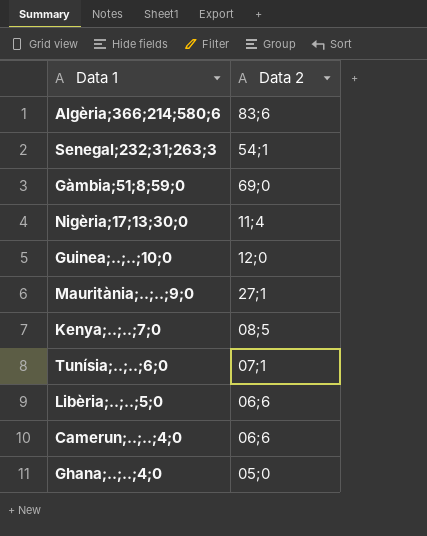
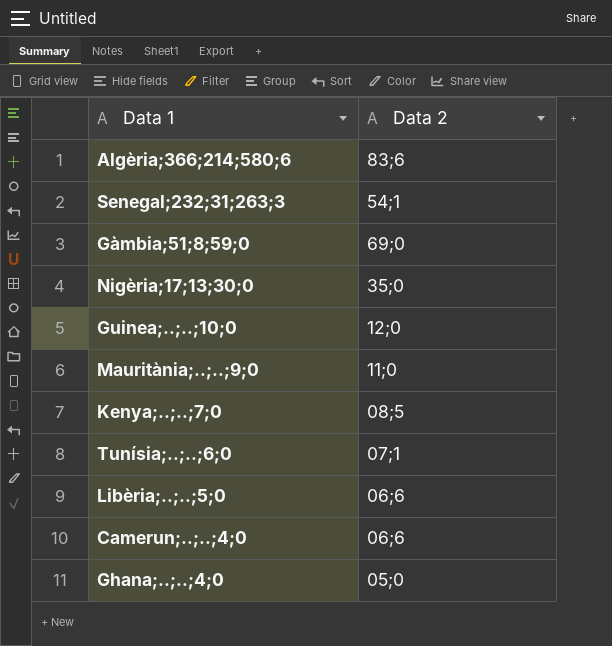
Nigèria;17;13;30;0 | Data 2: 11;4 -> 35;0
Mauritània;..;..;9;0 | Data 2: 27;1 -> 11;0

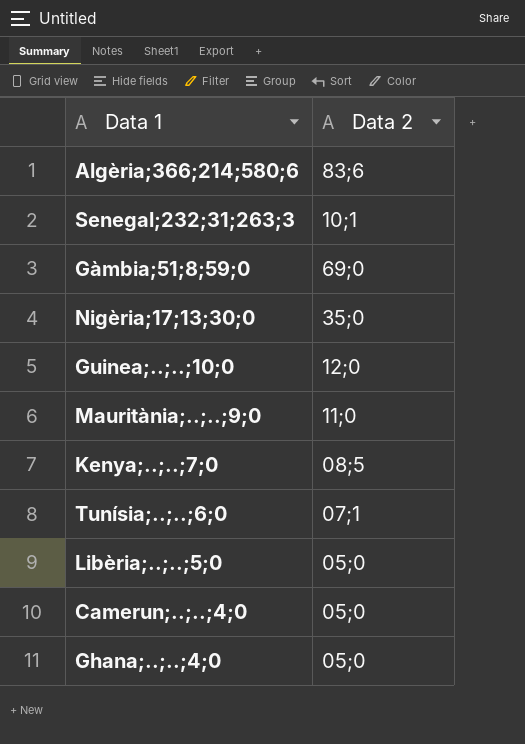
Senegal;232;31;263;3 | Data 2: 54;1 -> 10;1
Libèria;..;..;5;0 | Data 2: 06;6 -> 05;0
Camerun;..;..;4;0 | Data 2: 06;6 -> 05;0

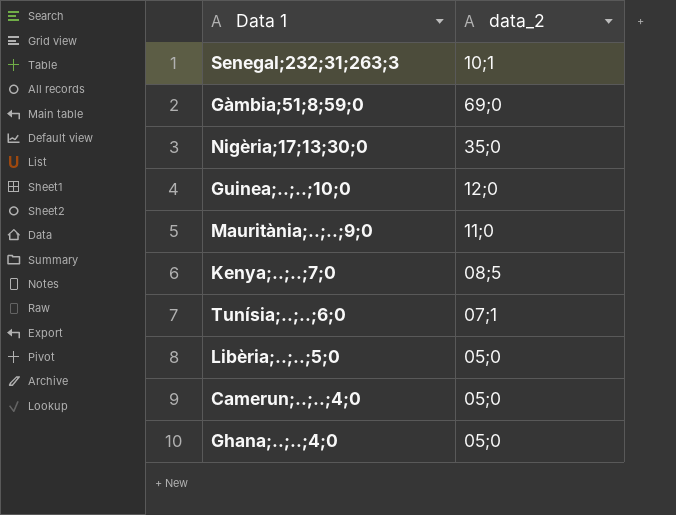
column name: Data 2 -> data_2
row Algèria;366;214;580;6: 83;6 -> none

